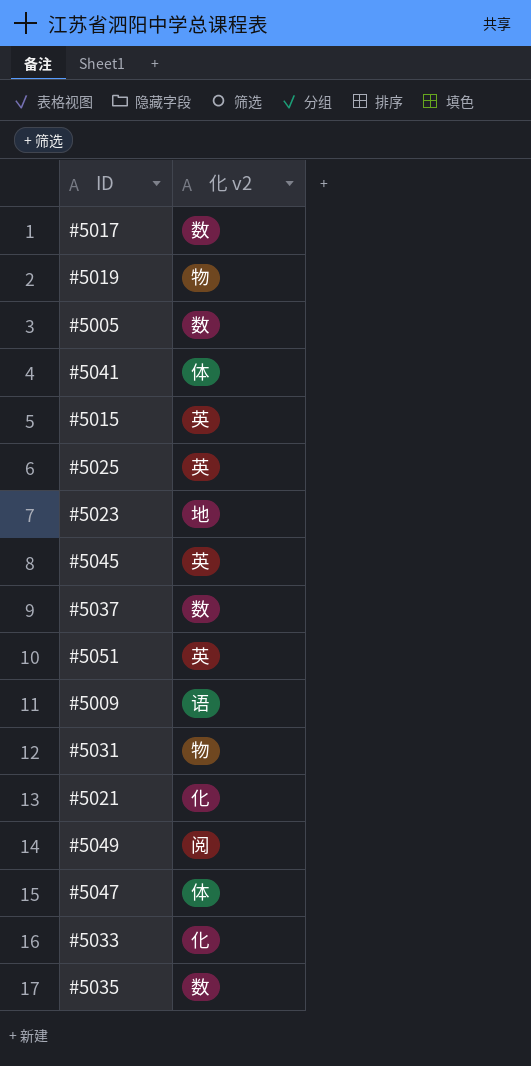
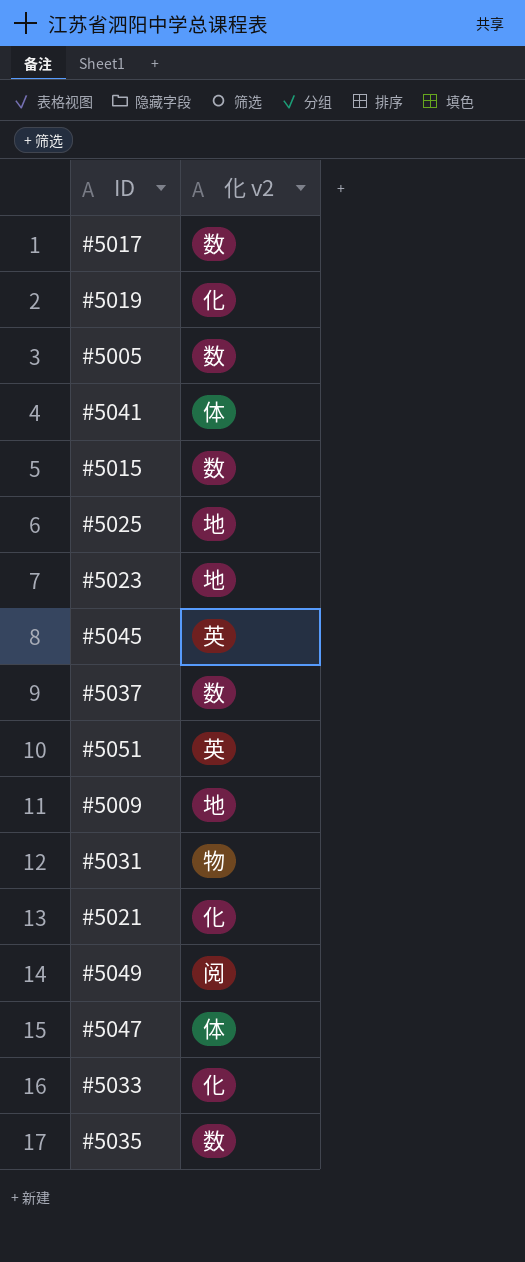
#5019 | 化 v2: 物 -> 化
#5015 | 化 v2: 英 -> 数
#5025 | 化 v2: 英 -> 地
#5009 | 化 v2: 语 -> 地

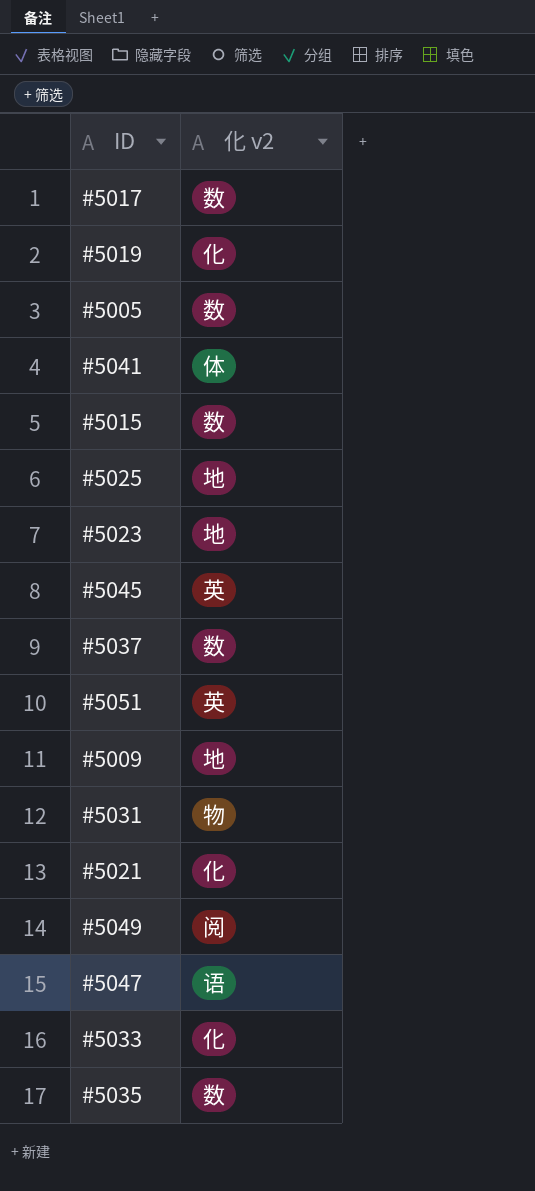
#5047 | 化 v2: 体 -> 语

